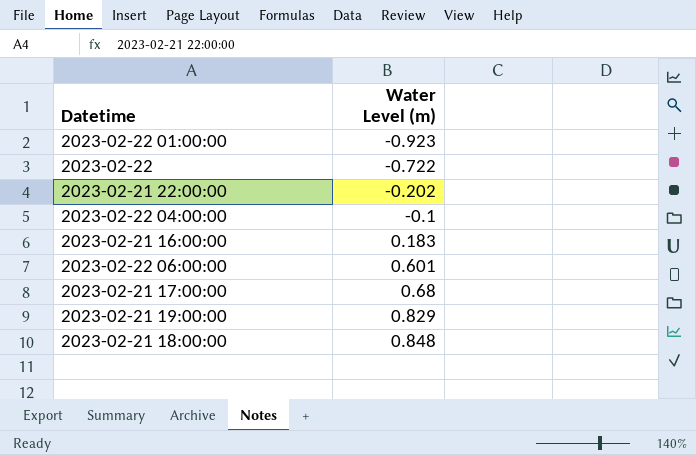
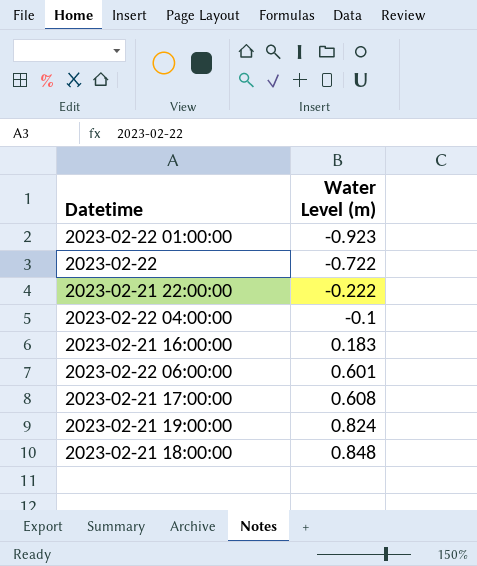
2023-02-21 22:00:00 | Water Level (m): -0.202 -> -0.222
2023-02-21 17:00:00 | Water Level (m): 0.68 -> 0.608
2023-02-21 19:00:00 | Water Level (m): 0.829 -> 0.824

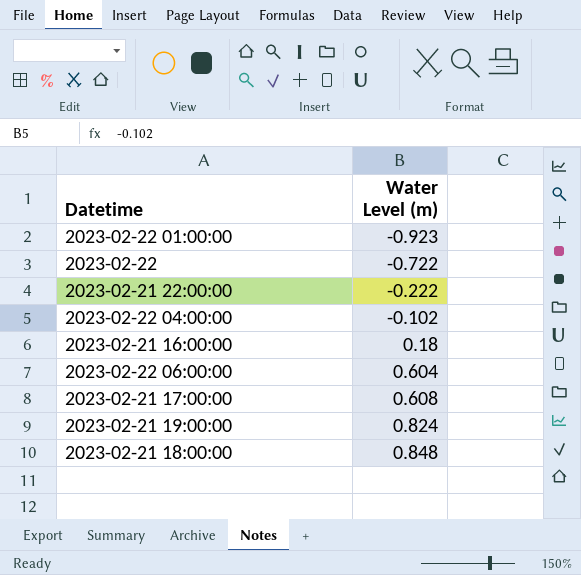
2023-02-22 04:00:00 | Water Level (m): -0.1 -> -0.102
2023-02-21 16:00:00 | Water Level (m): 0.183 -> 0.18
2023-02-22 06:00:00 | Water Level (m): 0.601 -> 0.604

